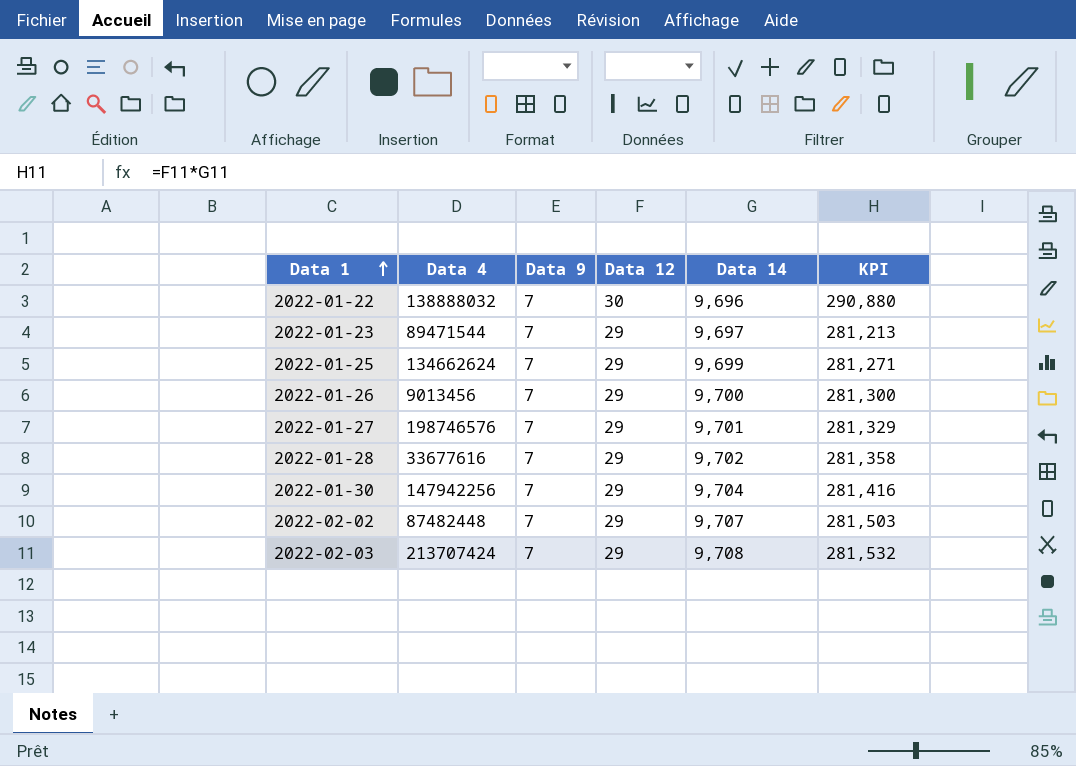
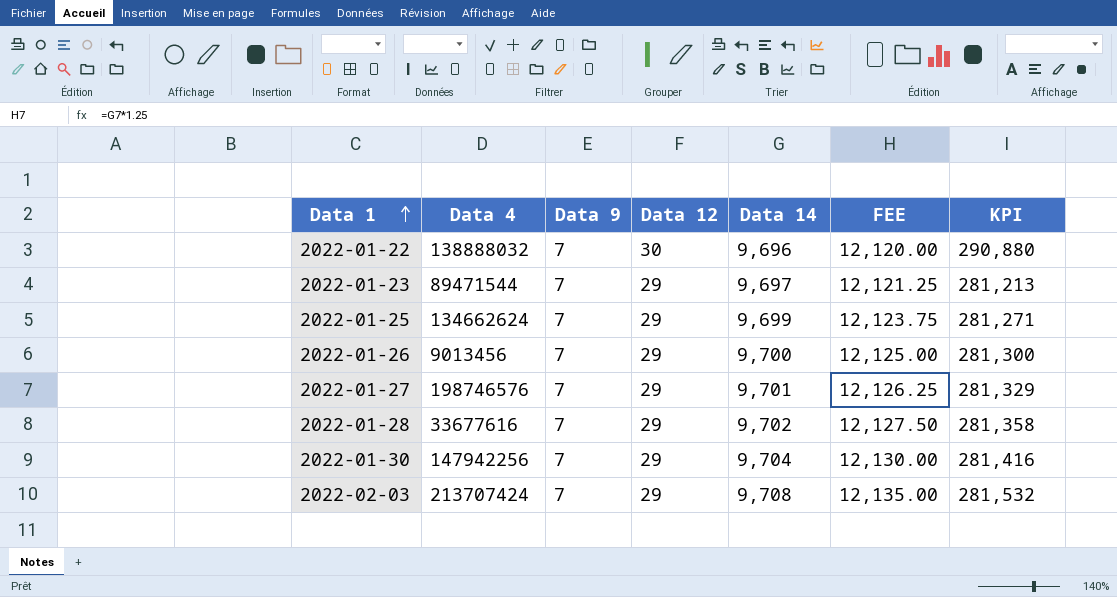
column FEE | formula: none -> [Data 14] * 1.25
row 2022-02-02: 87482448 | 7 | 29 | 9,707 | 281,503 -> none

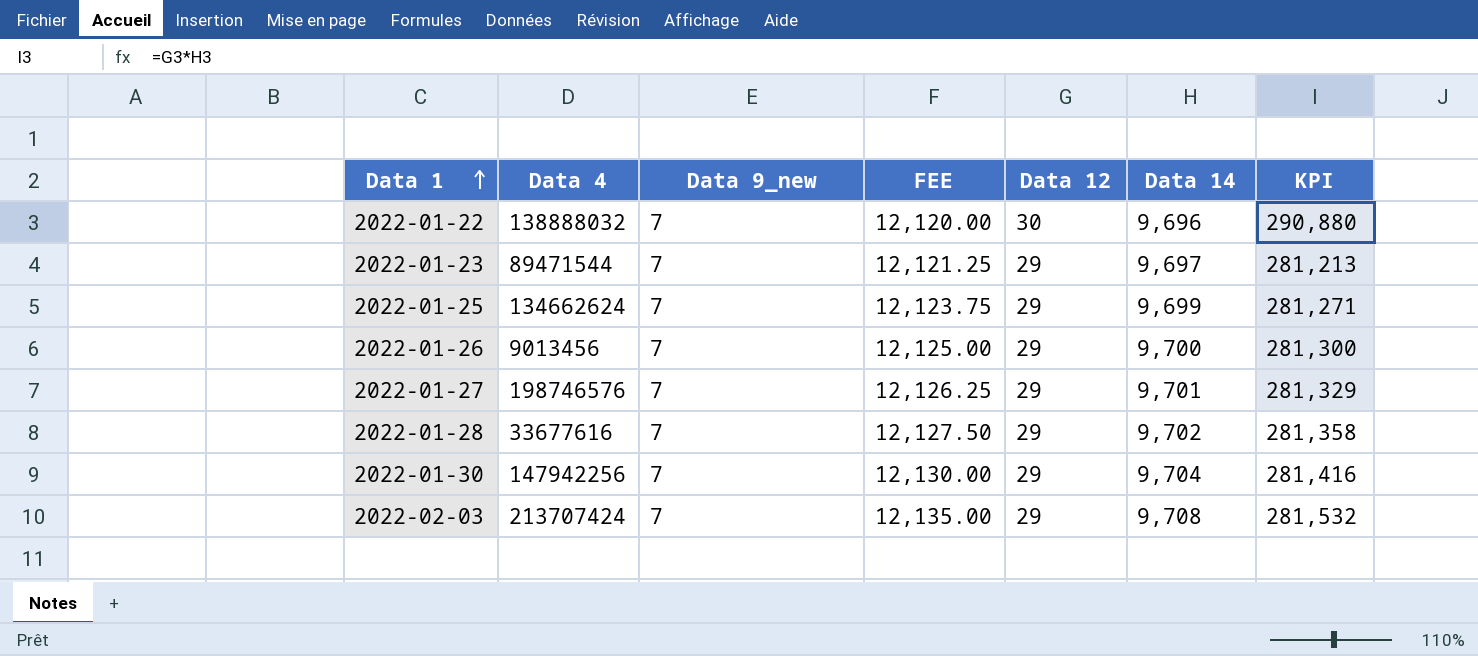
column name: Data 9 -> Data 9_new
column FEE | position: 6 -> 4

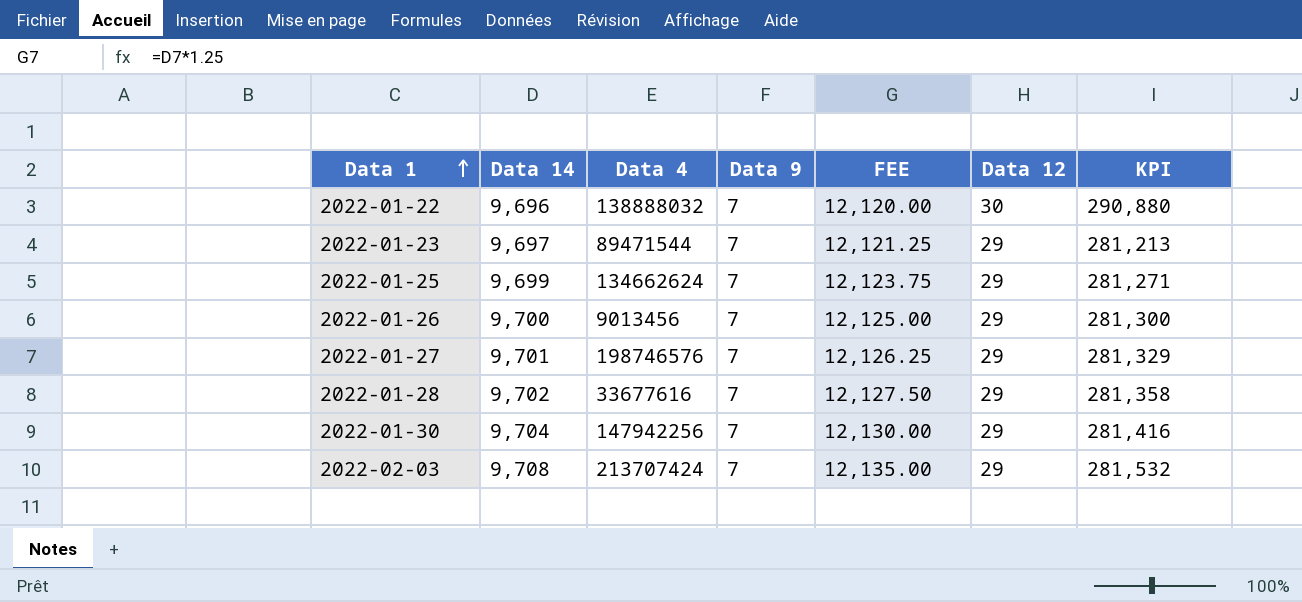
column Data 14 | position: 6 -> 2
column name: Data 9_new -> Data 9

